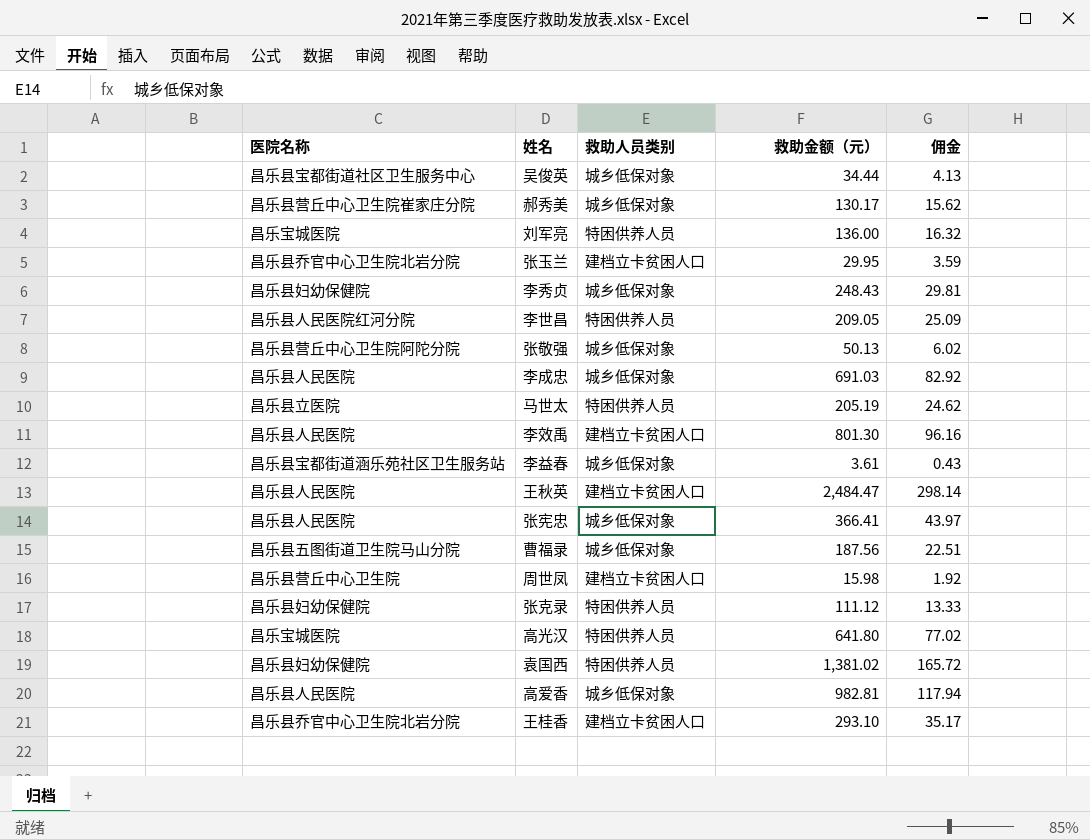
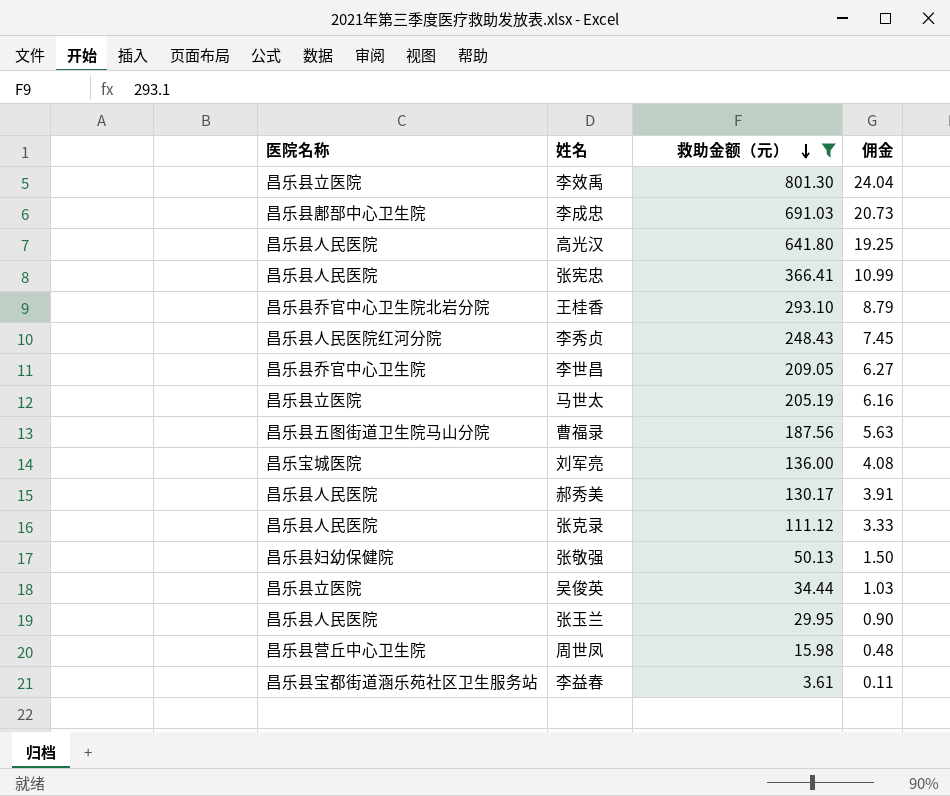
filter: none -> 救助金额（元） <= 801.30
row order: none -> 救助金额（元） descending
column 救助人员类别 | position: 3 -> none
column 佣金 | formula: [救助金额（元）] * 0.12 -> [救助金额（元）] * 0.03
李效禹 | 医院名称: 昌乐县人民医院 -> 昌乐县立医院
李成忠 | 医院名称: 昌乐县人民医院 -> 昌乐县鄌郚中心卫生院
高光汉 | 医院名称: 昌乐宝城医院 -> 昌乐县人民医院
李秀贞 | 医院名称: 昌乐县妇幼保健院 -> 昌乐县人民医院红河分院
李世昌 | 医院名称: 昌乐县人民医院红河分院 -> 昌乐县乔官中心卫生院
郝秀美 | 医院名称: 昌乐县营丘中心卫生院崔家庄分院 -> 昌乐县人民医院
张克录 | 医院名称: 昌乐县妇幼保健院 -> 昌乐县人民医院
张敬强 | 医院名称: 昌乐县营丘中心卫生院阿陀分院 -> 昌乐县妇幼保健院
吴俊英 | 医院名称: 昌乐县宝都街道社区卫生服务中心 -> 昌乐县立医院
张玉兰 | 医院名称: 昌乐县乔官中心卫生院北岩分院 -> 昌乐县人民医院

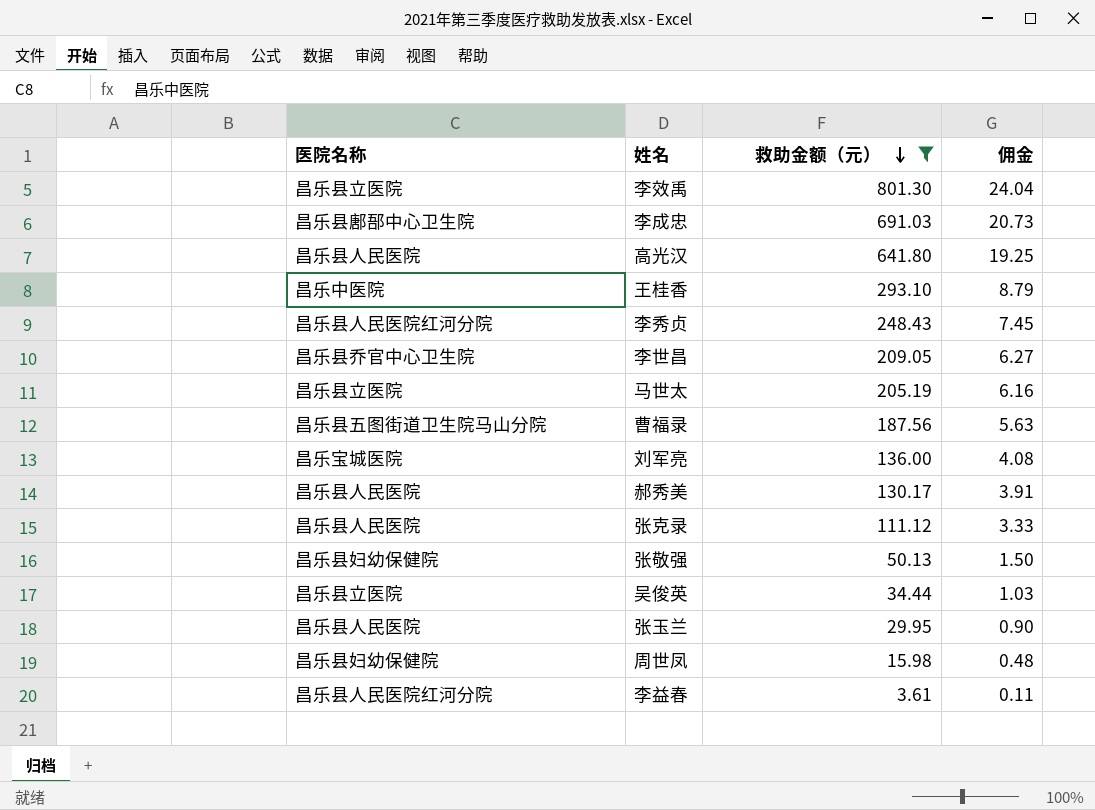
row 张宪忠: 昌乐县人民医院 | 366.41 | 10.99 -> none
王桂香 | 医院名称: 昌乐县乔官中心卫生院北岩分院 -> 昌乐中医院
周世凤 | 医院名称: 昌乐县营丘中心卫生院 -> 昌乐县妇幼保健院
李益春 | 医院名称: 昌乐县宝都街道涵乐苑社区卫生服务站 -> 昌乐县人民医院红河分院

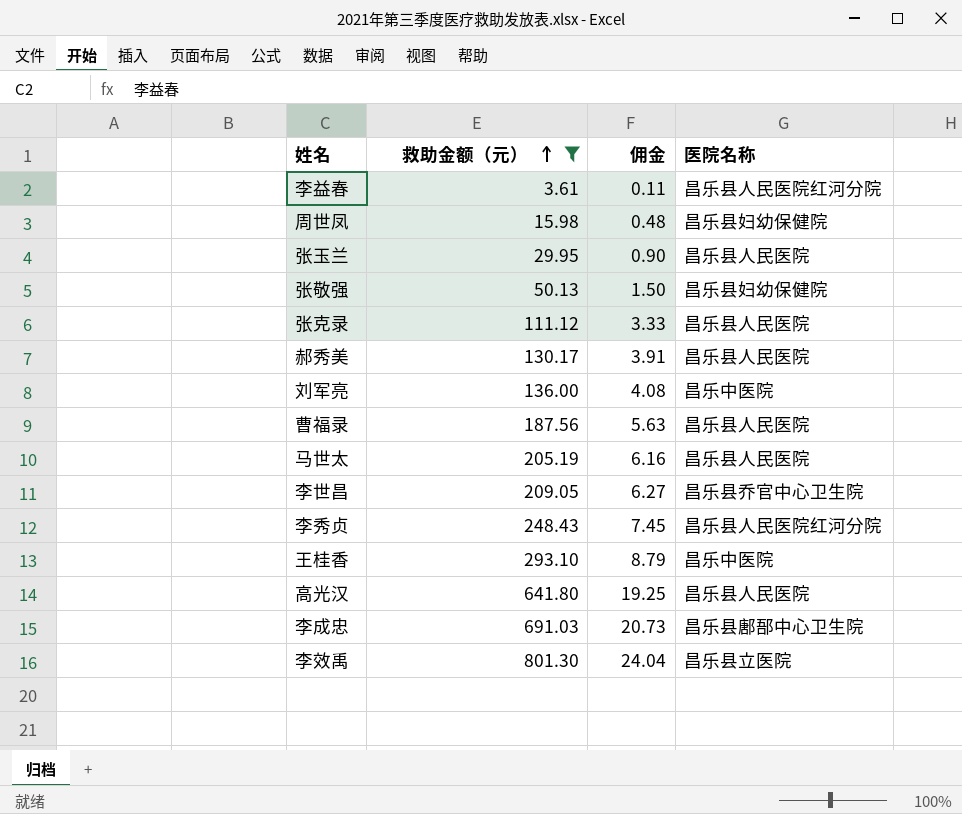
row order: 救助金额（元） descending -> 救助金额（元） ascending
column 医院名称 | position: 1 -> 4
row 吴俊英: 昌乐县立医院 | 34.44 | 1.03 -> none
刘军亮 | 医院名称: 昌乐宝城医院 -> 昌乐中医院
曹福录 | 医院名称: 昌乐县五图街道卫生院马山分院 -> 昌乐县人民医院
马世太 | 医院名称: 昌乐县立医院 -> 昌乐县人民医院

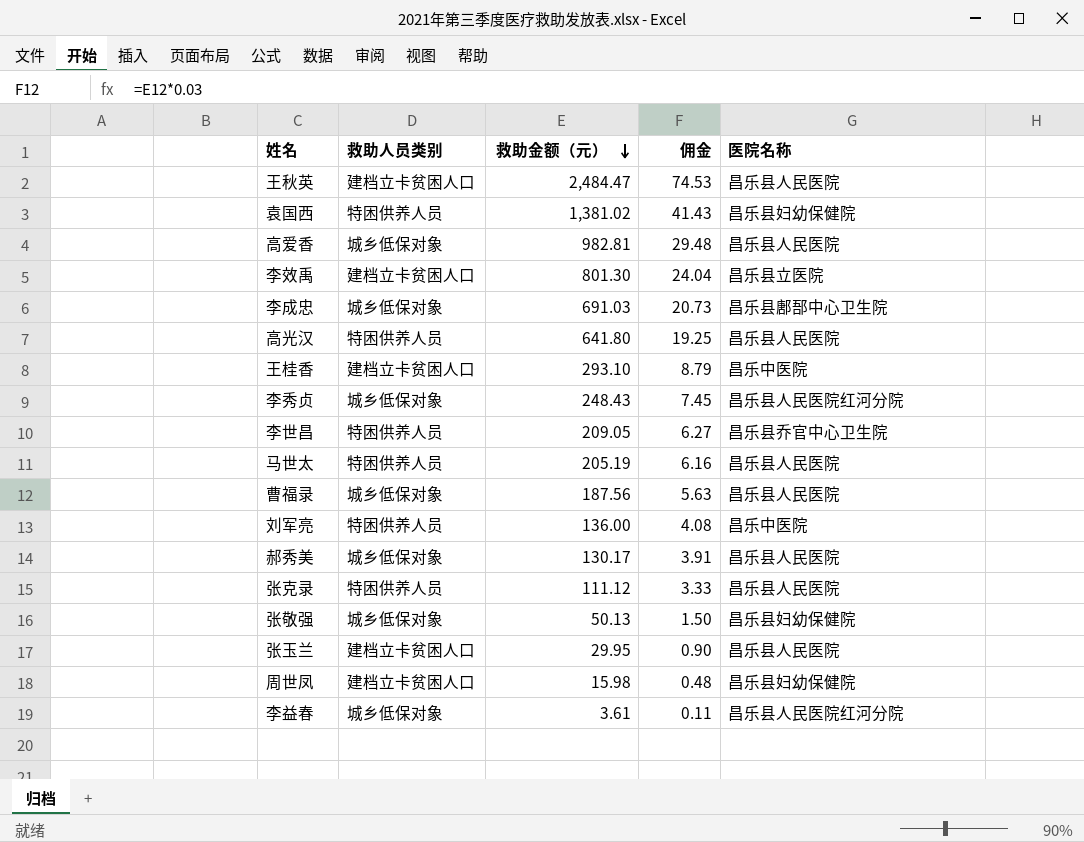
filter: 救助金额（元） <= 801.30 -> none
row order: 救助金额（元） ascending -> 救助金额（元） descending
column 救助人员类别 | position: none -> 2

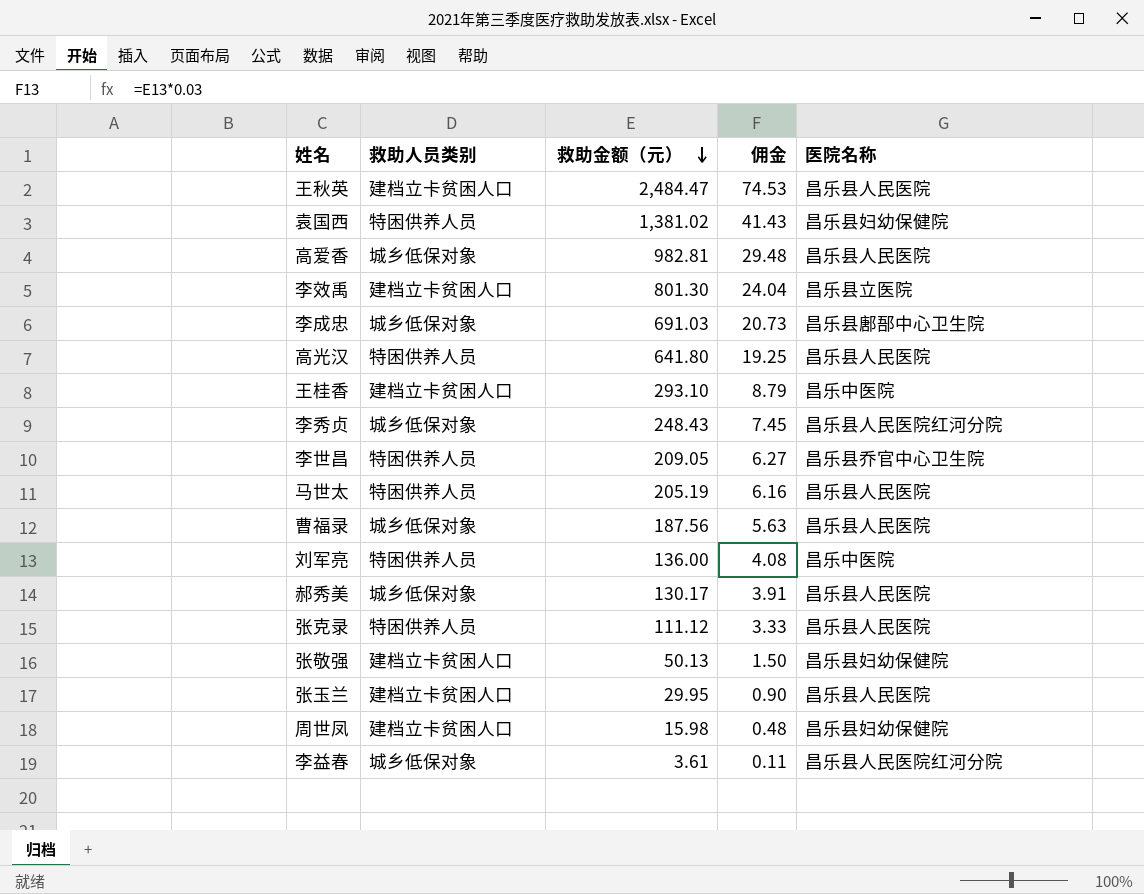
张敬强 | 救助人员类别: 城乡低保对象 -> 建档立卡贫困人口

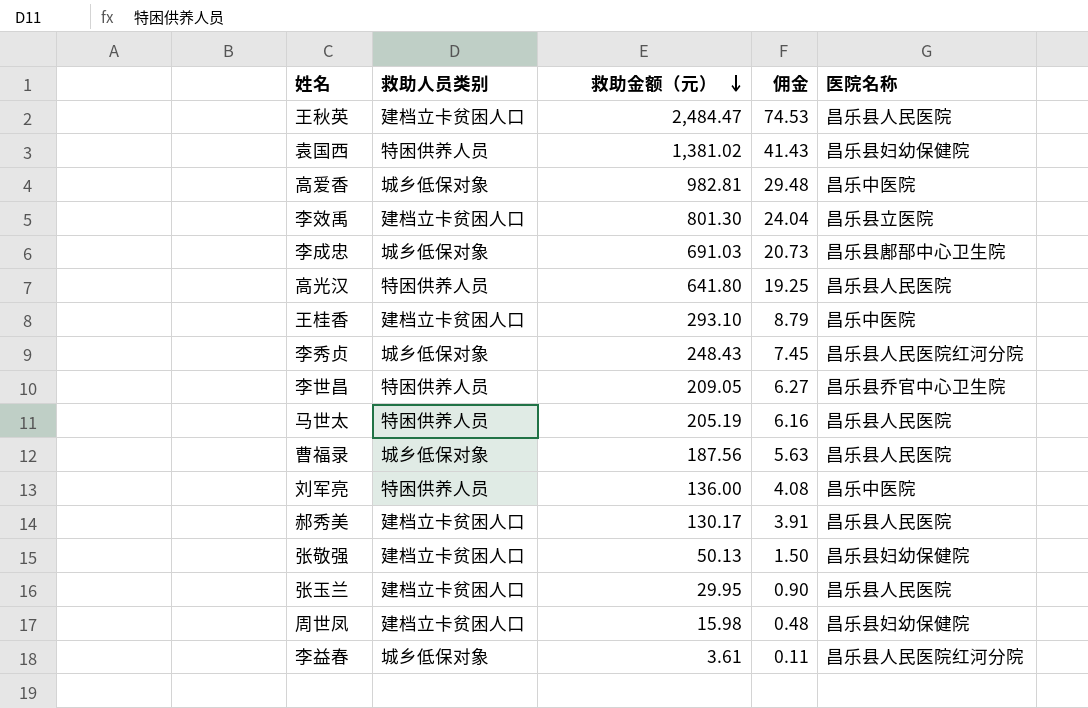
row 张克录: 特困供养人员 | 111.12 | 3.33 | 昌乐县人民医院 -> none
高爱香 | 医院名称: 昌乐县人民医院 -> 昌乐中医院
郝秀美 | 救助人员类别: 城乡低保对象 -> 建档立卡贫困人口

